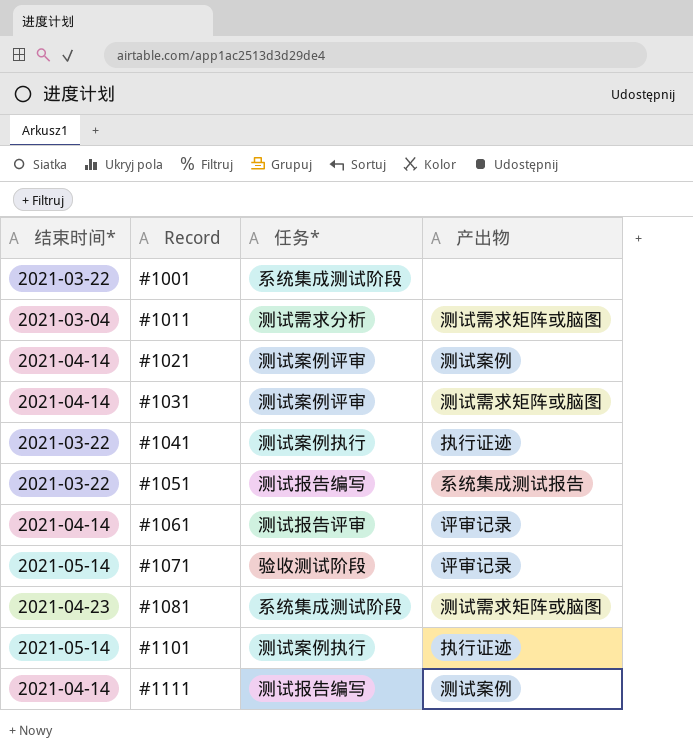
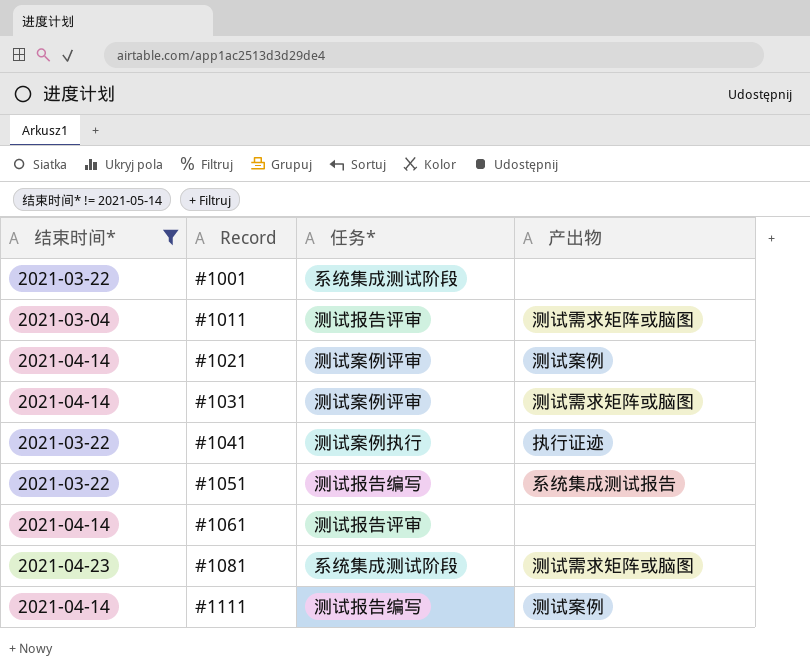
filter: none -> 结束时间* != 2021-05-14
#1011 | 任务*: 测试需求分析 -> 测试报告评审
#1061 | 产出物: 评审记录 -> none

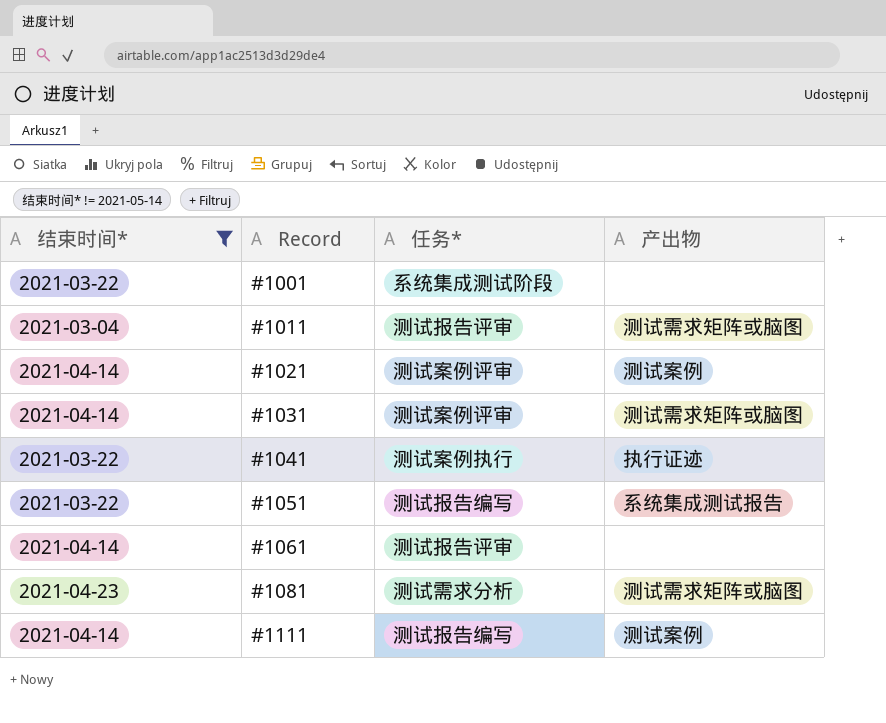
#1081 | 任务*: 系统集成测试阶段 -> 测试需求分析

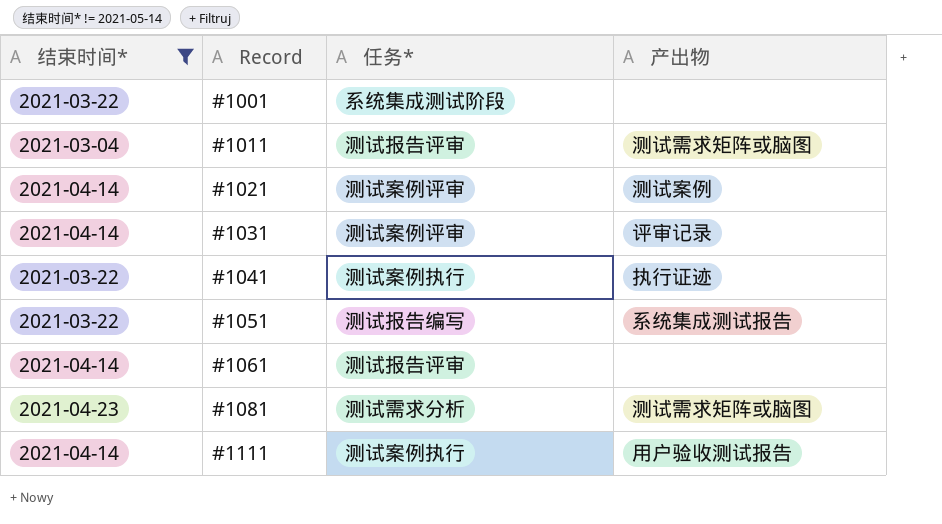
#1031 | 产出物: 测试需求矩阵或脑图 -> 评审记录
#1111 | 任务*: 测试报告编写 -> 测试案例执行
#1111 | 产出物: 测试案例 -> 用户验收测试报告

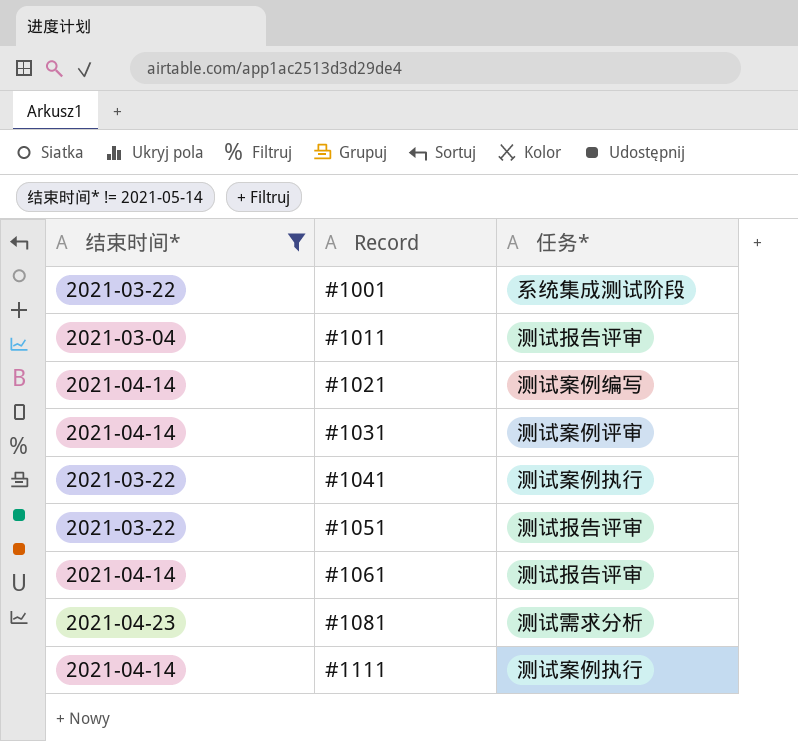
column 产出物 | position: 4 -> none
#1021 | 任务*: 测试案例评审 -> 测试案例编写
#1051 | 任务*: 测试报告编写 -> 测试报告评审

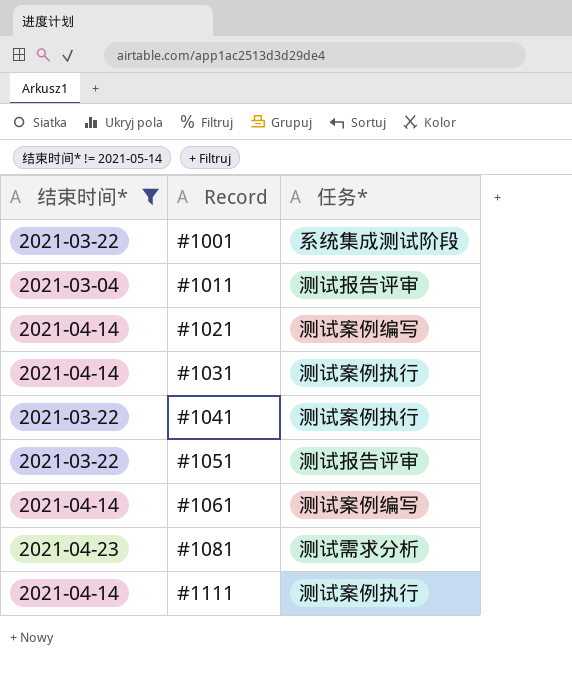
#1031 | 任务*: 测试案例评审 -> 测试案例执行
#1061 | 任务*: 测试报告评审 -> 测试案例编写

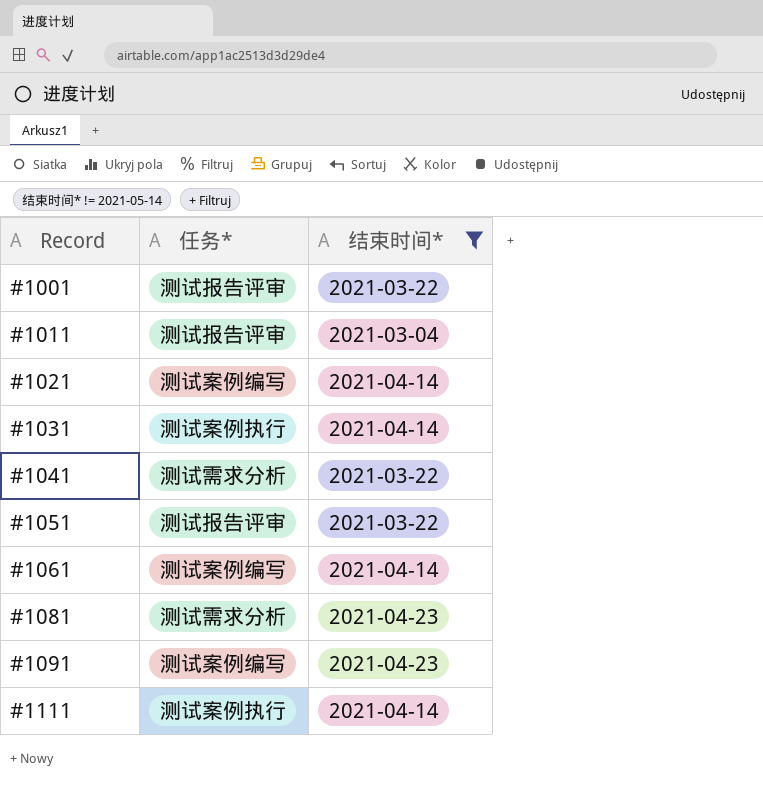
column 结束时间* | position: 1 -> 3
#1001 | 任务*: 系统集成测试阶段 -> 测试报告评审
#1041 | 任务*: 测试案例执行 -> 测试需求分析
row #1091: none -> 测试案例编写 | 2021-04-23

